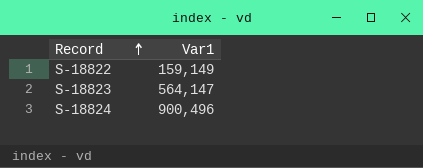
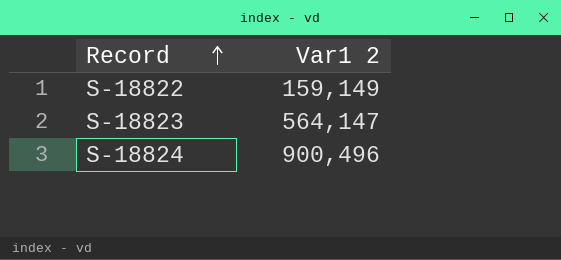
column name: Var1 -> Var1 2

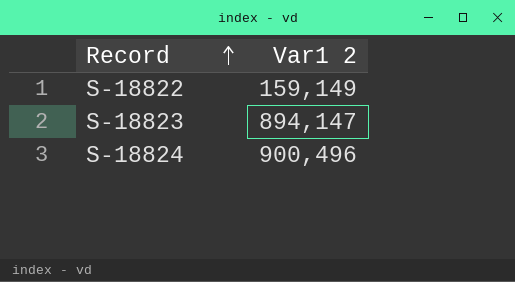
S-18823 | Var1 2: 564,147 -> 894,147

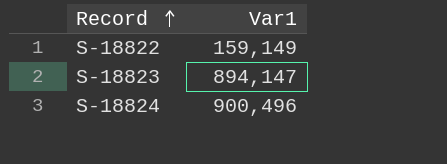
column name: Var1 2 -> Var1

